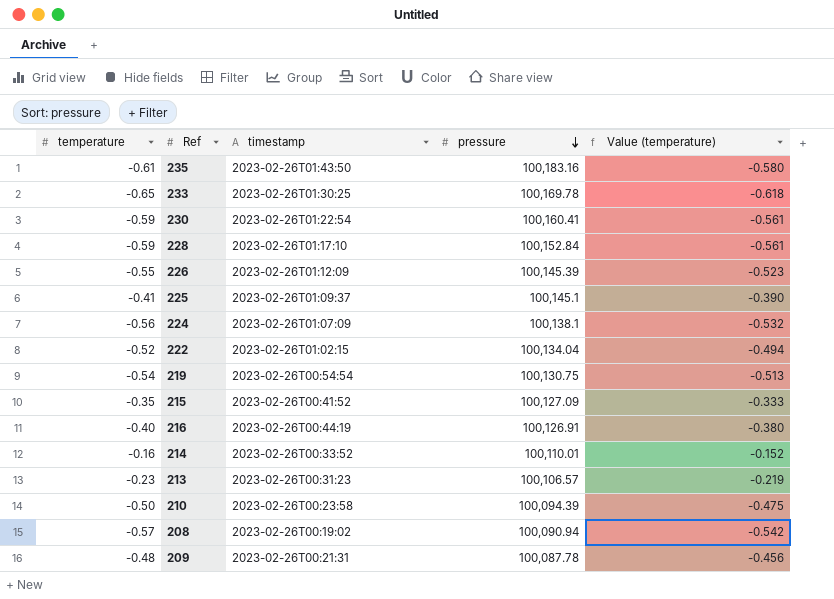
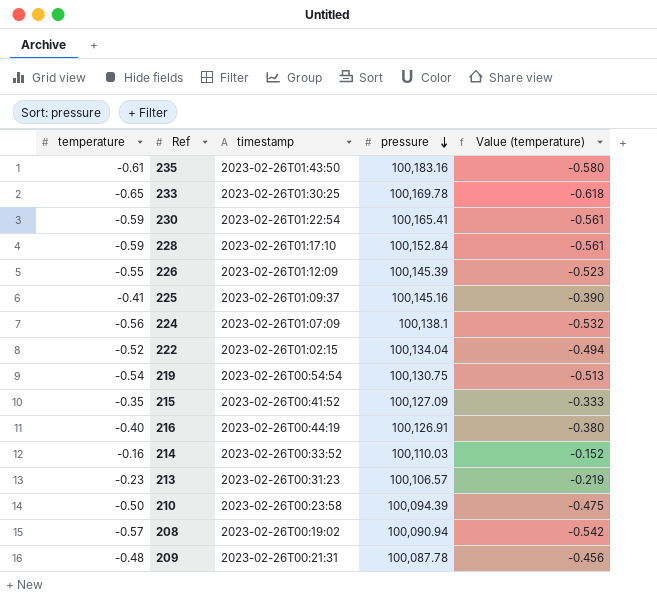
230 | pressure: 100,160.41 -> 100,165.41
225 | pressure: 100,145.1 -> 100,145.16
214 | pressure: 100,110.01 -> 100,110.03

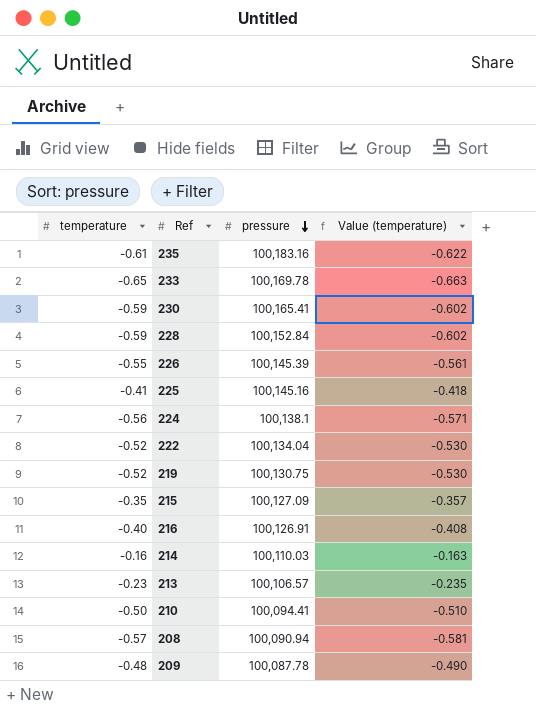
column timestamp | position: 3 -> none
column Value (temperature) | formula: [temperature] * 0.95 -> [temperature] * 1.02
219 | temperature: -0.54 -> -0.52
210 | pressure: 100,094.39 -> 100,094.41

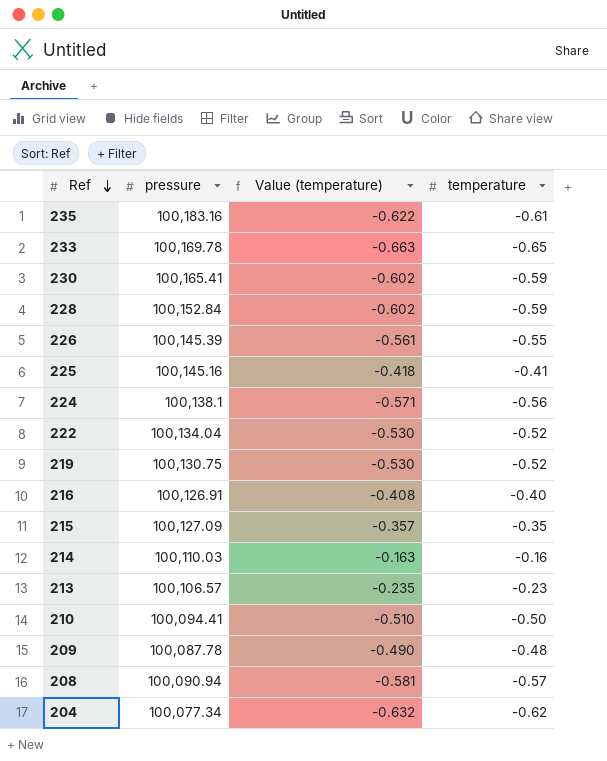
row order: pressure descending -> Ref descending
column temperature | position: 1 -> 4
row 204: none -> 100,077.34 | -0.632 | -0.62

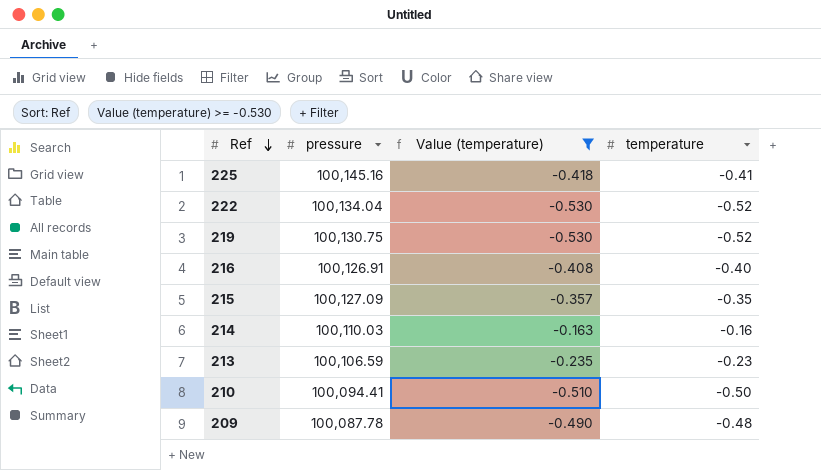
filter: none -> Value (temperature) >= -0.530
213 | pressure: 100,106.57 -> 100,106.59

